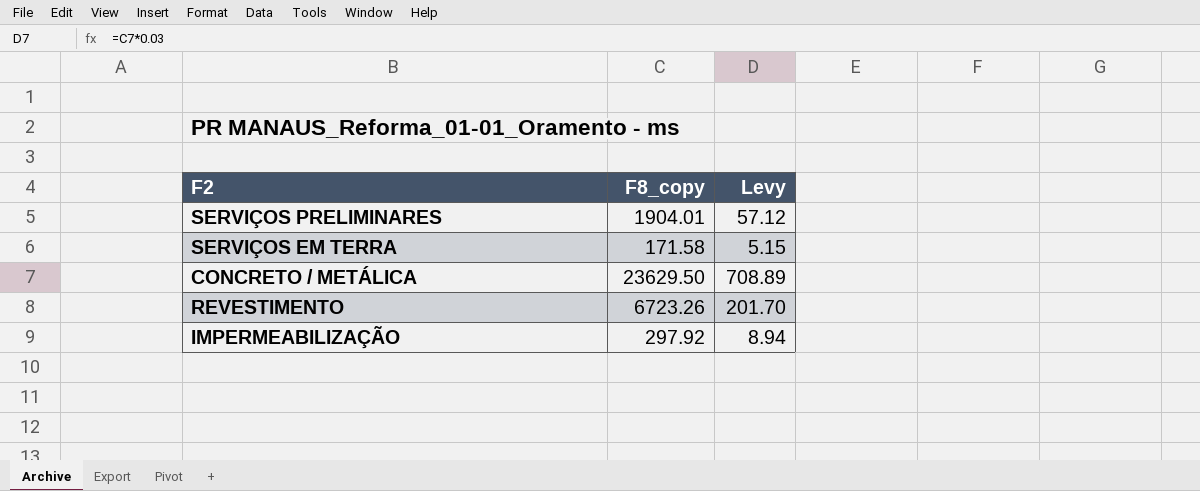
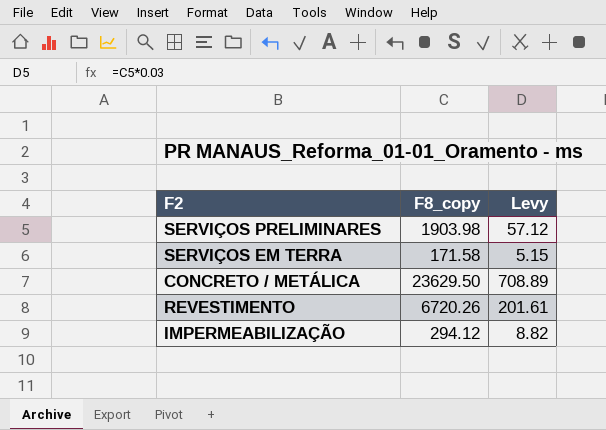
SERVIÇOS PRELIMINARES | F8_copy: 1904.01 -> 1903.98
REVESTIMENTO | F8_copy: 6723.26 -> 6720.26
REVESTIMENTO | Levy: 201.70 -> 201.61
IMPERMEABILIZAÇÃO | F8_copy: 297.92 -> 294.12
IMPERMEABILIZAÇÃO | Levy: 8.94 -> 8.82

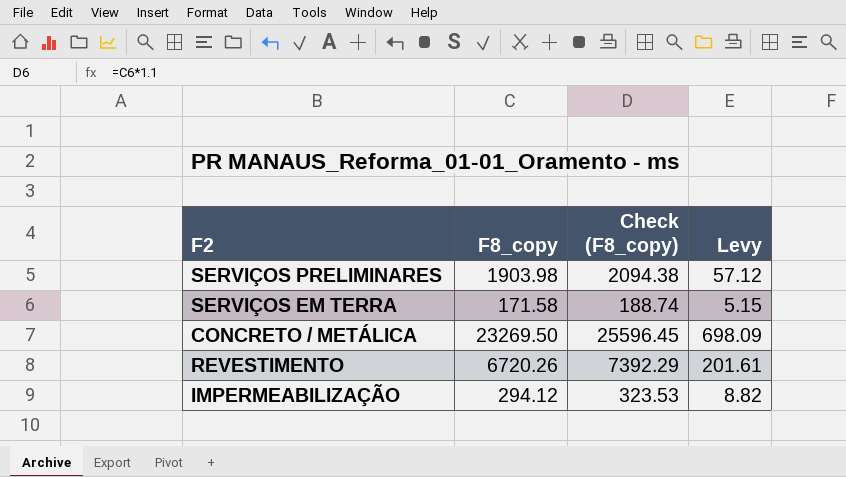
column Check (F8_copy) | formula: none -> [F8_copy] * 1.1
CONCRETO / METÁLICA | F8_copy: 23629.50 -> 23269.50
CONCRETO / METÁLICA | Levy: 708.89 -> 698.09

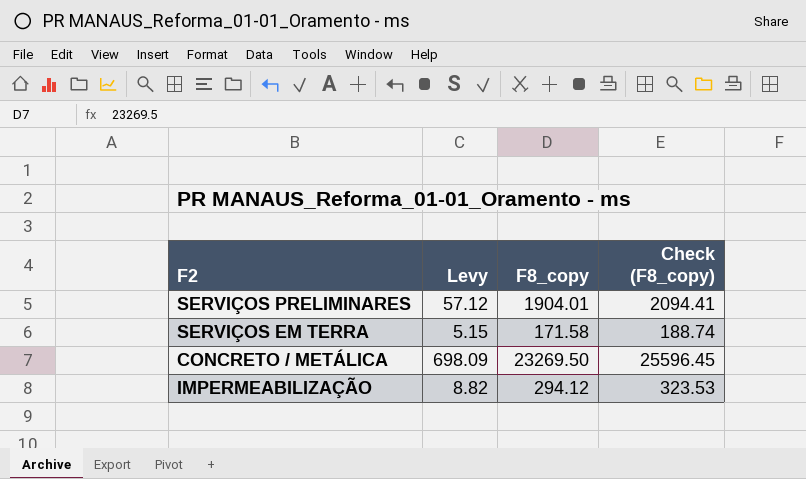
column Levy | position: 4 -> 2
row REVESTIMENTO: 6720.26 | 7392.29 | 201.61 -> none
SERVIÇOS PRELIMINARES | F8_copy: 1903.98 -> 1904.01
SERVIÇOS PRELIMINARES | Check (F8_copy): 2094.38 -> 2094.41

